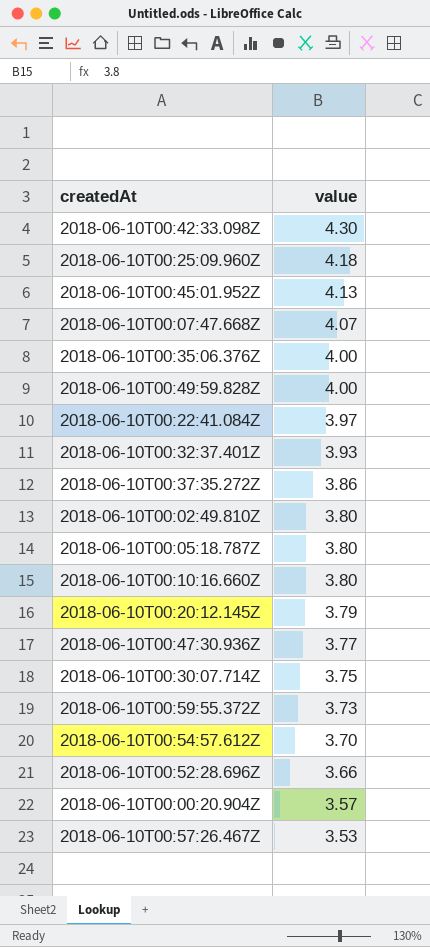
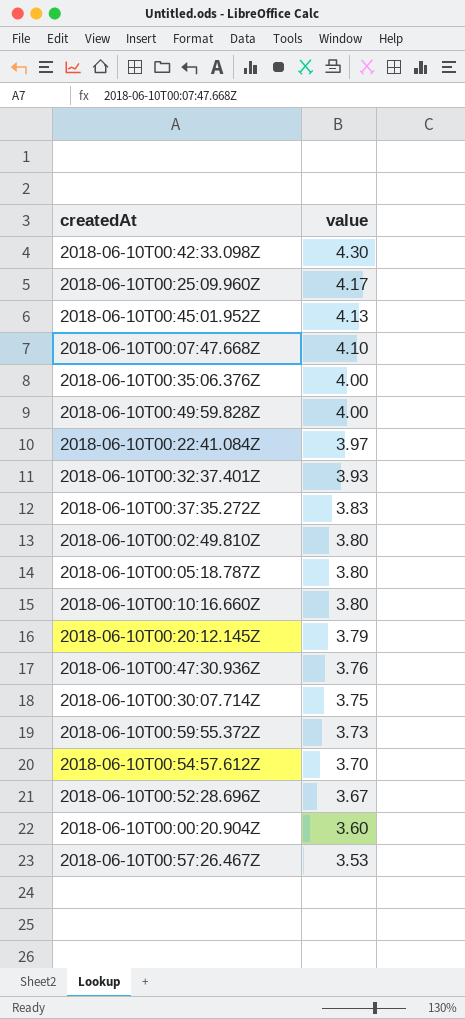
2018-06-10T00:25:09.960Z | value: 4.18 -> 4.17
2018-06-10T00:07:47.668Z | value: 4.07 -> 4.10
2018-06-10T00:37:35.272Z | value: 3.86 -> 3.83
2018-06-10T00:47:30.936Z | value: 3.77 -> 3.76
2018-06-10T00:52:28.696Z | value: 3.66 -> 3.67
2018-06-10T00:00:20.904Z | value: 3.57 -> 3.60

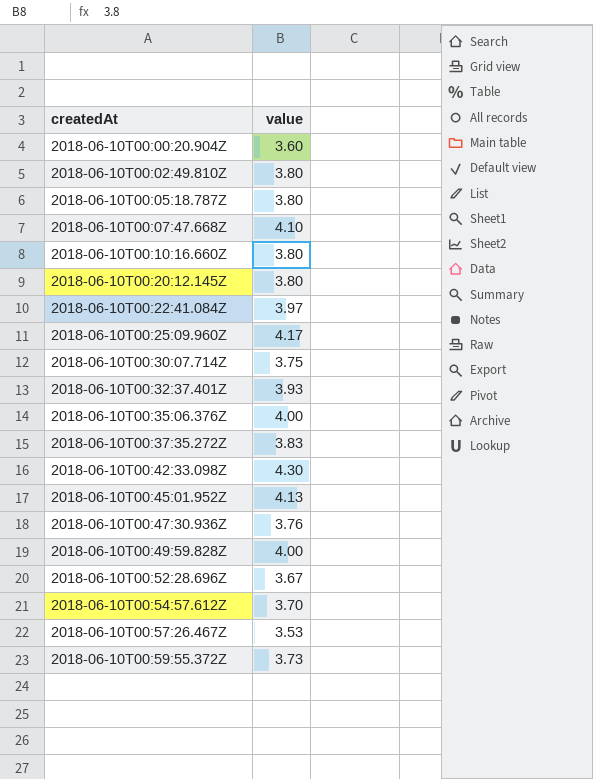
row order: value descending -> createdAt ascending
2018-06-10T00:20:12.145Z | value: 3.79 -> 3.80

